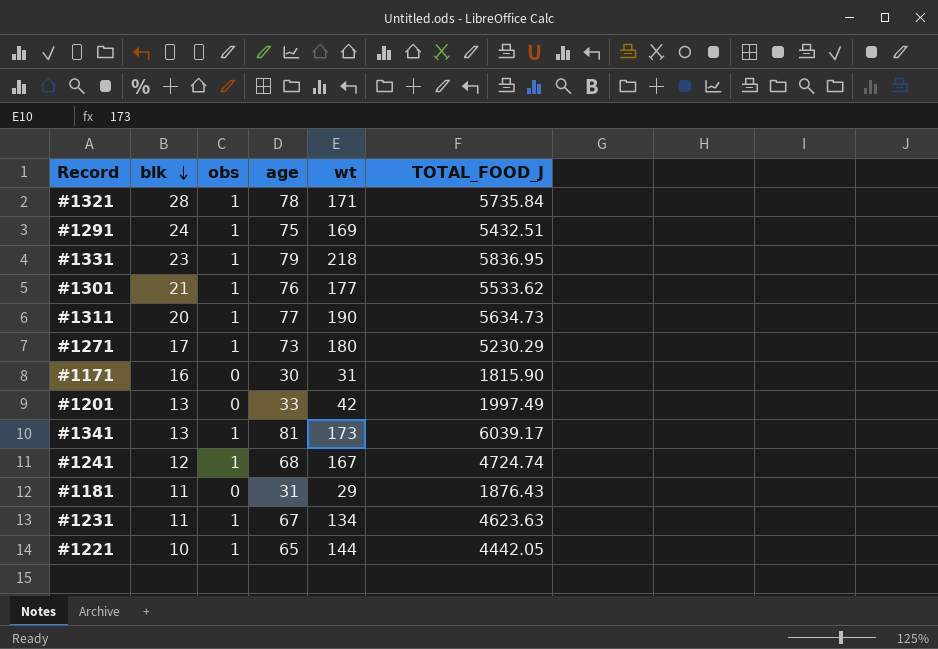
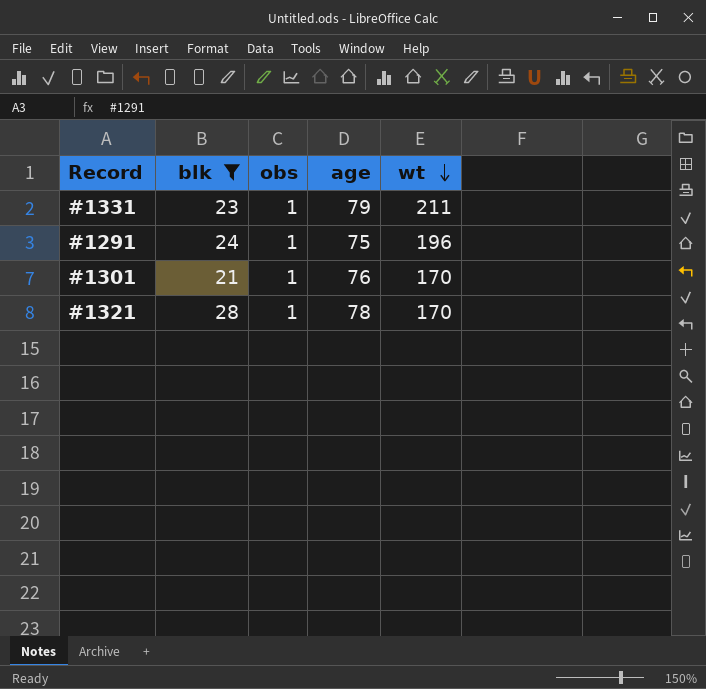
filter: none -> blk >= 21
row order: blk descending -> wt descending
column TOTAL_FOOD_J | position: 6 -> none
#1331 | wt: 218 -> 211
#1291 | wt: 169 -> 196
#1301 | wt: 177 -> 170
#1321 | wt: 171 -> 170

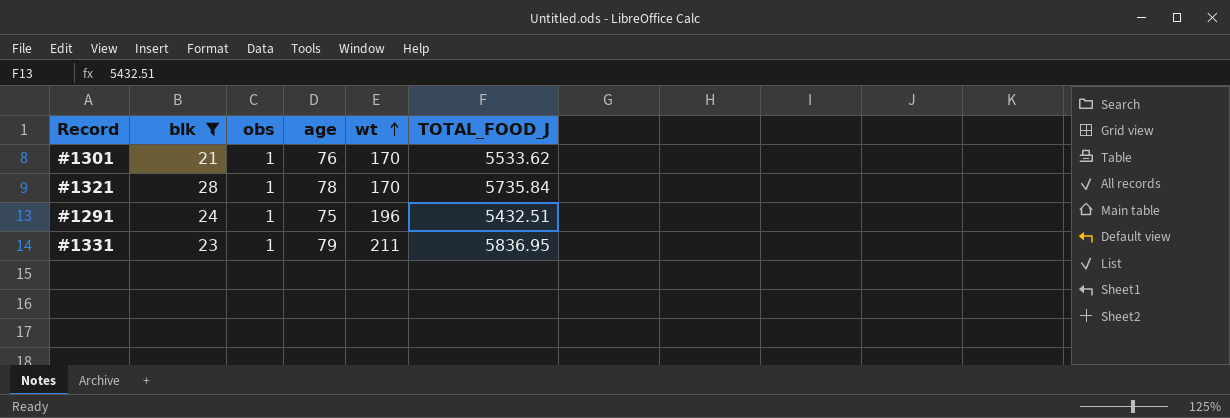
row order: wt descending -> wt ascending
column TOTAL_FOOD_J | position: none -> 6

